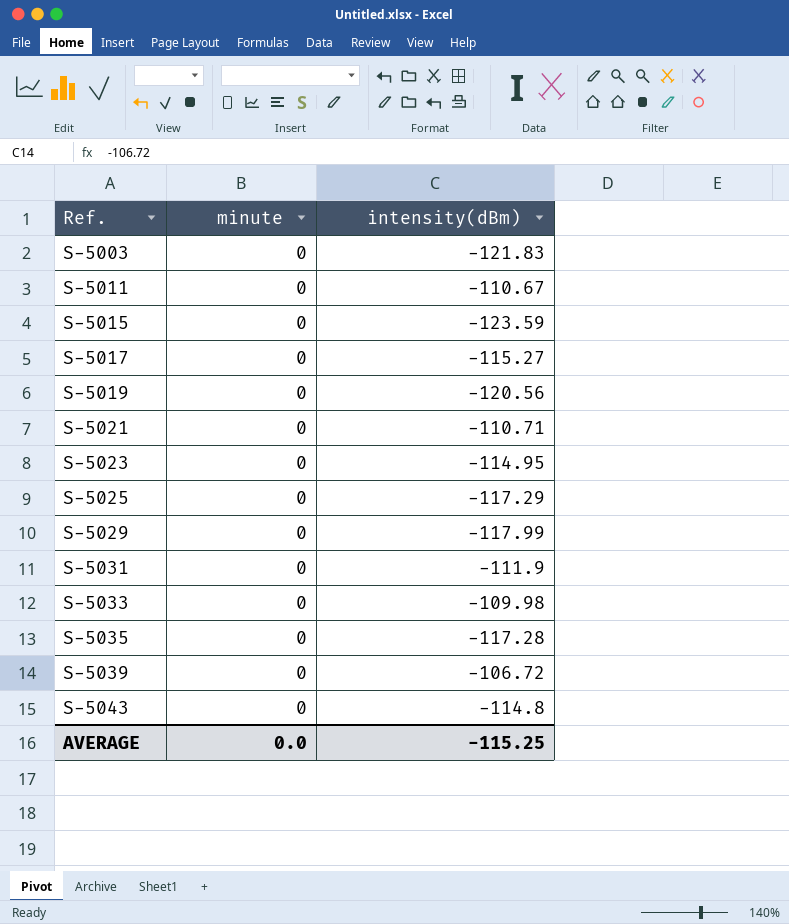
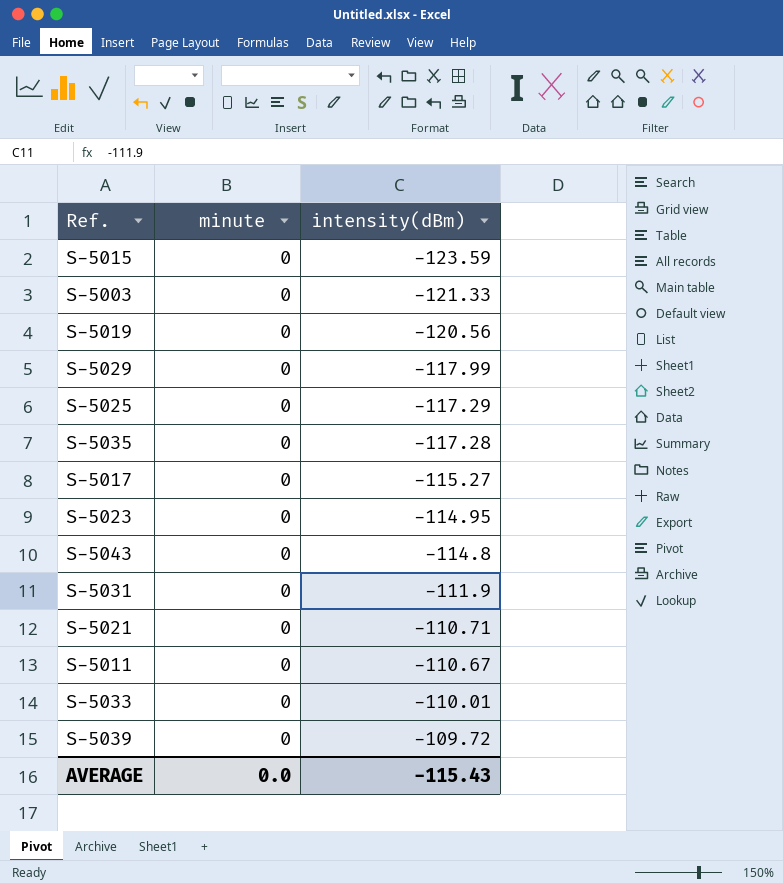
row order: Ref. ascending -> intensity(dBm) ascending
S-5003 | intensity(dBm): -121.83 -> -121.33
S-5033 | intensity(dBm): -109.98 -> -110.01
S-5039 | intensity(dBm): -106.72 -> -109.72
AVERAGE | intensity(dBm): -115.25 -> -115.43

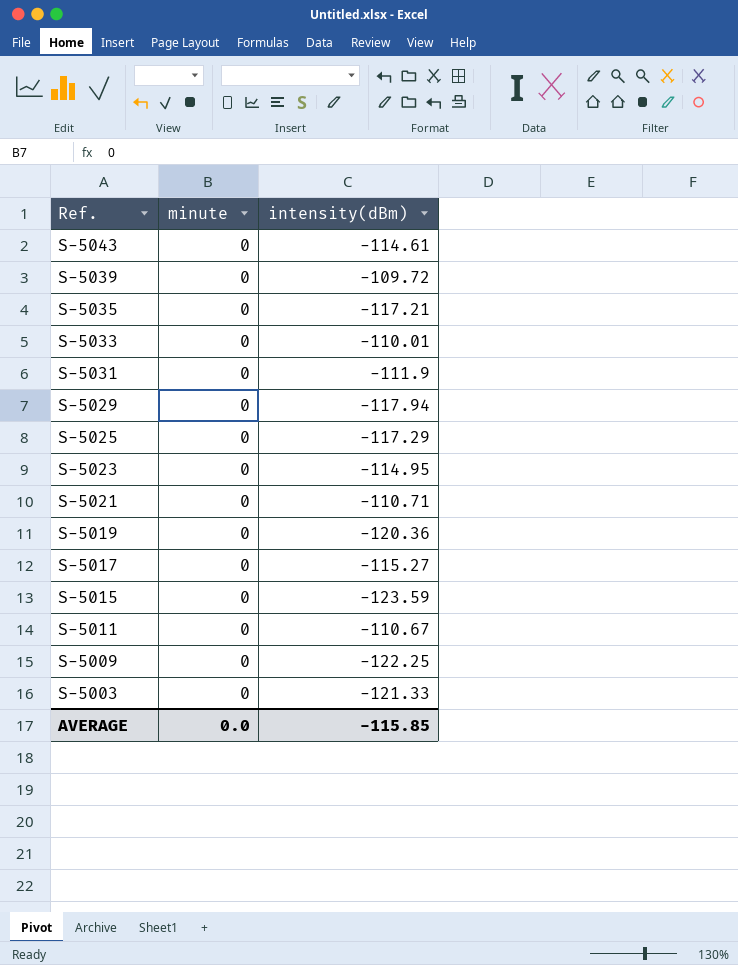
row order: intensity(dBm) ascending -> Ref. descending
S-5043 | intensity(dBm): -114.8 -> -114.61
S-5035 | intensity(dBm): -117.28 -> -117.21
S-5029 | intensity(dBm): -117.99 -> -117.94
S-5019 | intensity(dBm): -120.56 -> -120.36
row S-5009: none -> 0 | -122.25
AVERAGE | intensity(dBm): -115.43 -> -115.85

